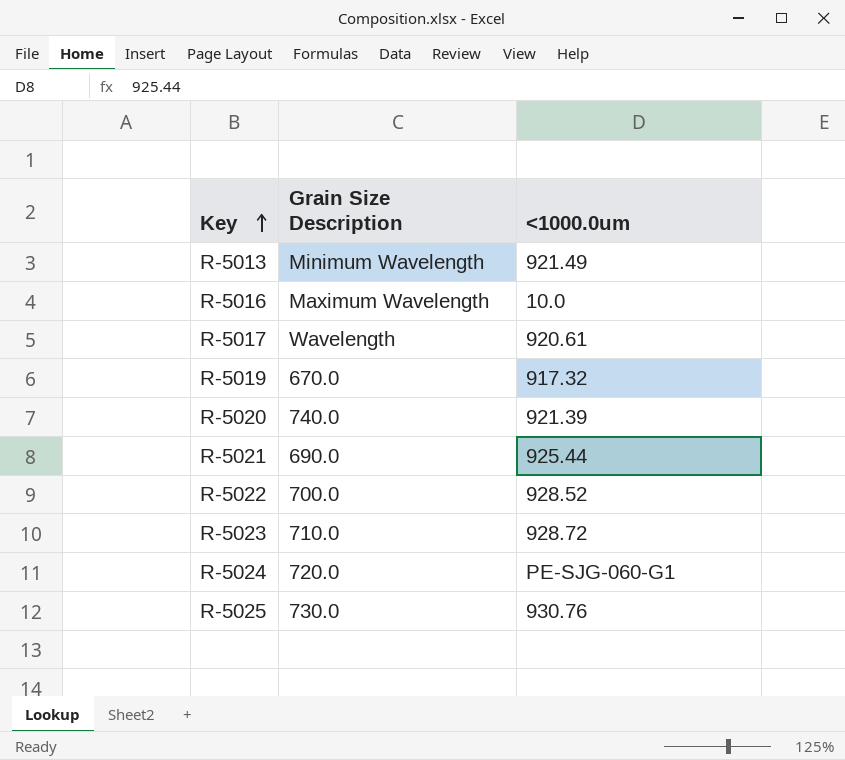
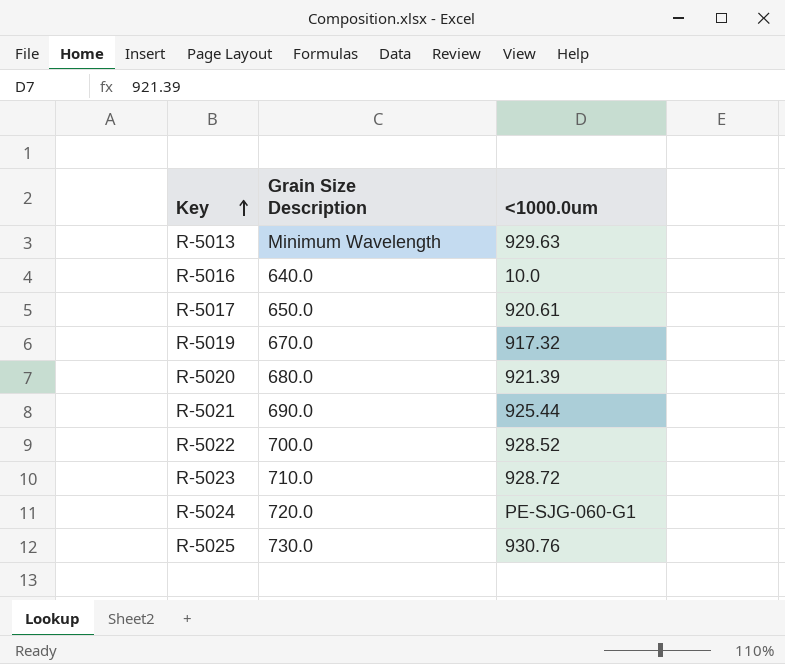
R-5013 | <1000.0um: 921.49 -> 929.63
R-5016 | Grain Size Description: Maximum Wavelength -> 640.0
R-5017 | Grain Size Description: Wavelength -> 650.0
R-5020 | Grain Size Description: 740.0 -> 680.0

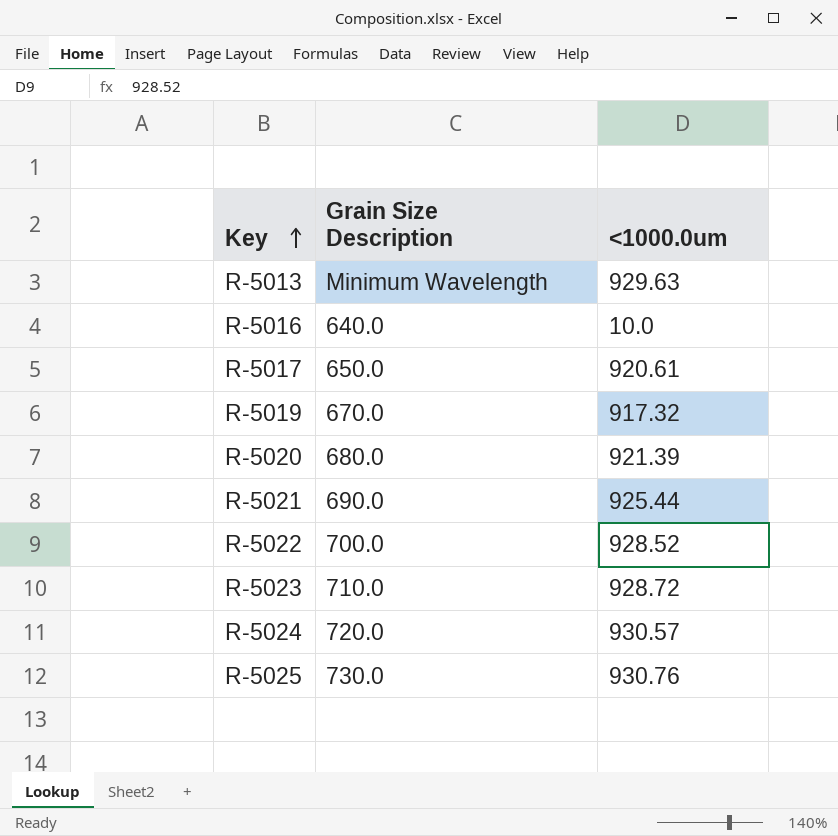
R-5024 | <1000.0um: PE-SJG-060-G1 -> 930.57

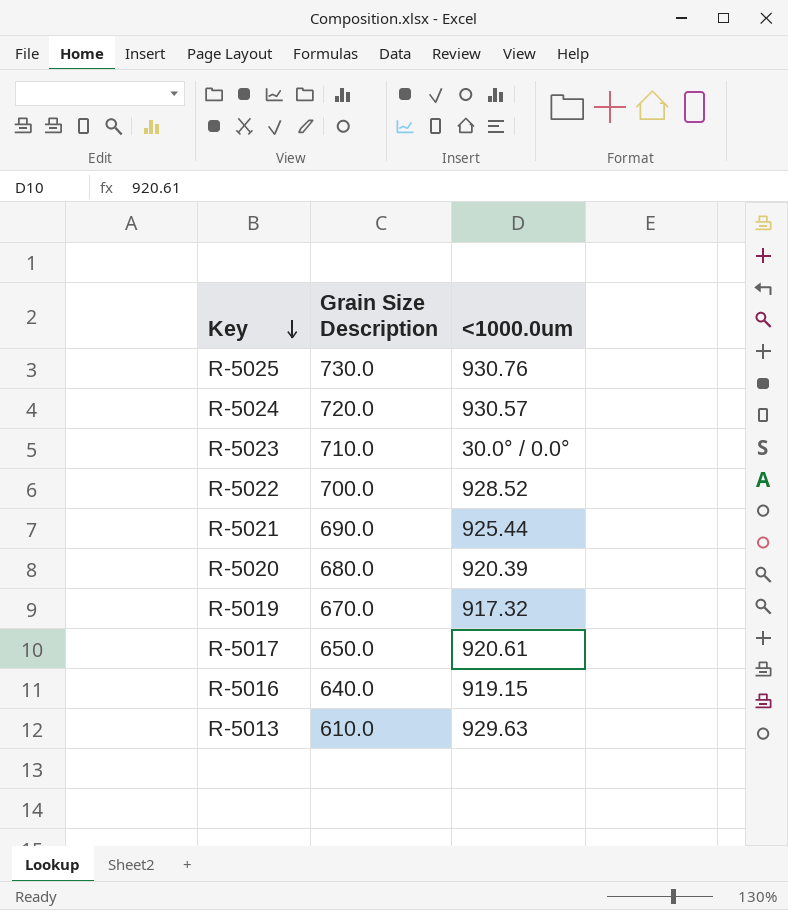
row order: Key ascending -> Key descending
R-5023 | <1000.0um: 928.72 -> 30.0° / 0.0°
R-5020 | <1000.0um: 921.39 -> 920.39
R-5016 | <1000.0um: 10.0 -> 919.15
R-5013 | Grain Size Description: Minimum Wavelength -> 610.0

